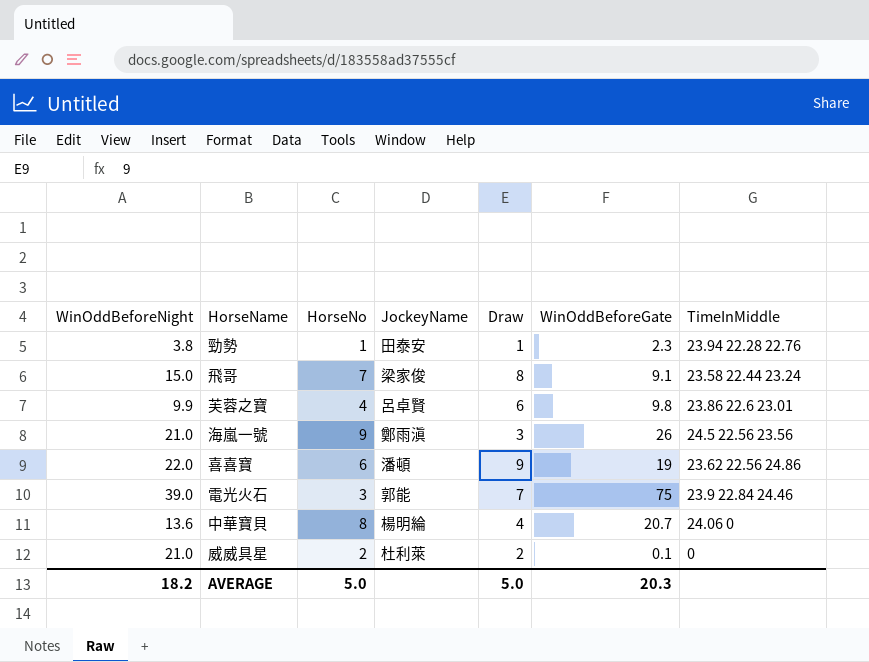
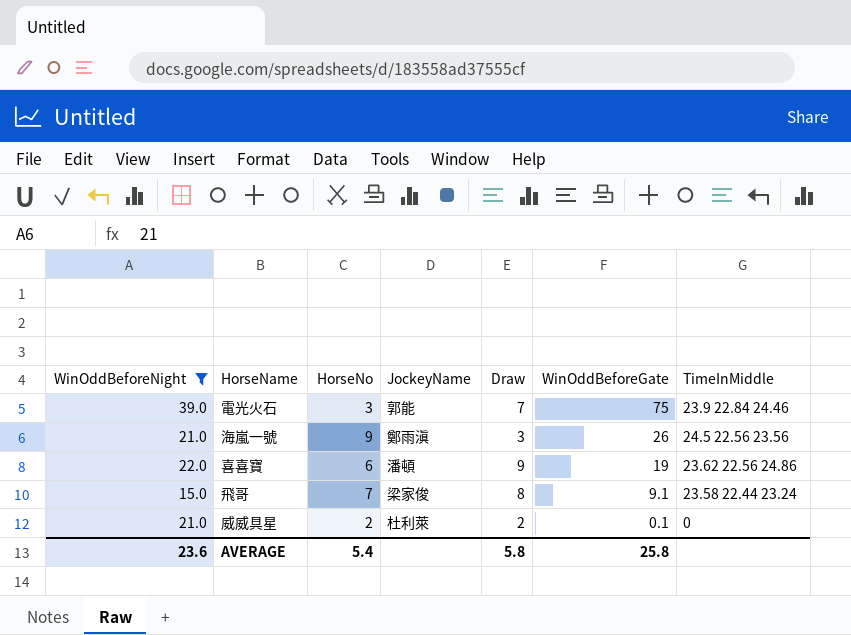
filter: none -> WinOddBeforeNight >= 15.0
row order: none -> WinOddBeforeGate descending
AVERAGE | WinOddBeforeNight: 18.2 -> 23.6
AVERAGE | HorseNo: 5.0 -> 5.4
AVERAGE | Draw: 5.0 -> 5.8
AVERAGE | WinOddBeforeGate: 20.3 -> 25.8

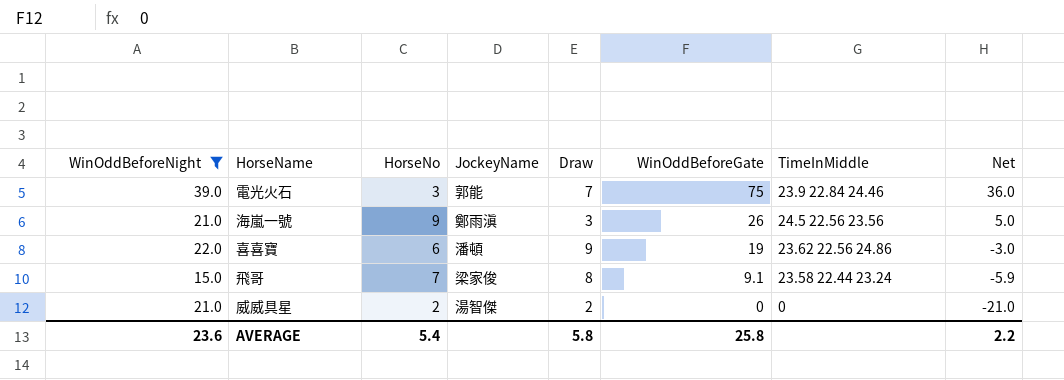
column Net | formula: none -> [WinOddBeforeGate] - [WinOddBeforeNight]
威威具星 | JockeyName: 杜利萊 -> 湯智傑
威威具星 | WinOddBeforeGate: 0.1 -> 0

